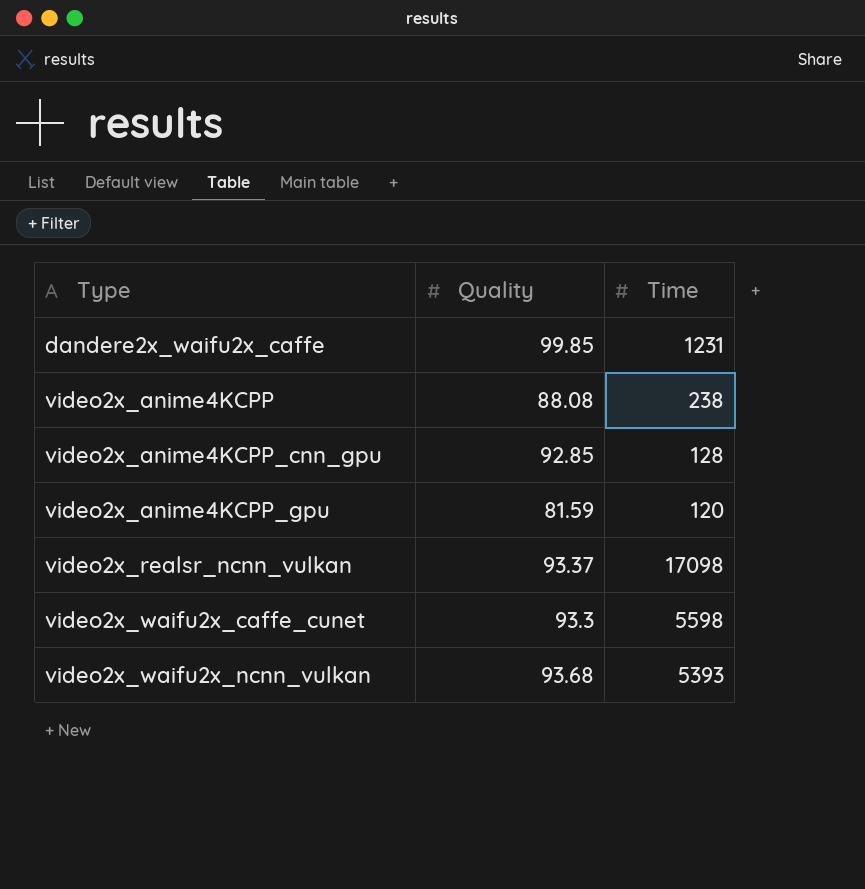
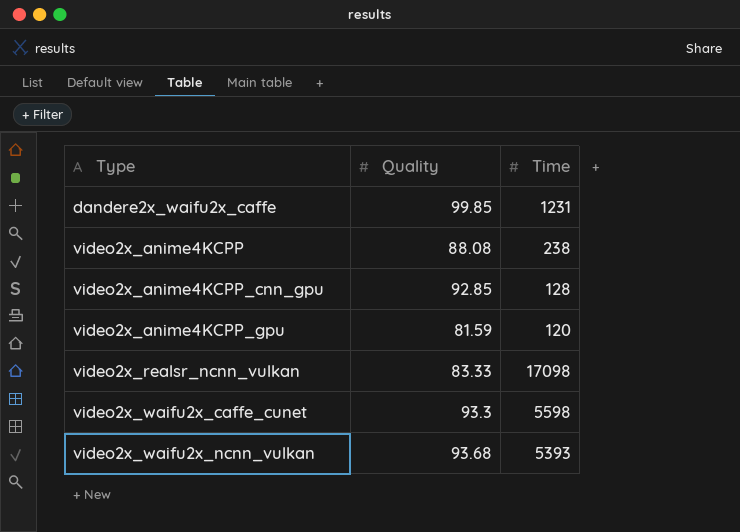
video2x_realsr_ncnn_vulkan | Quality: 93.37 -> 83.33

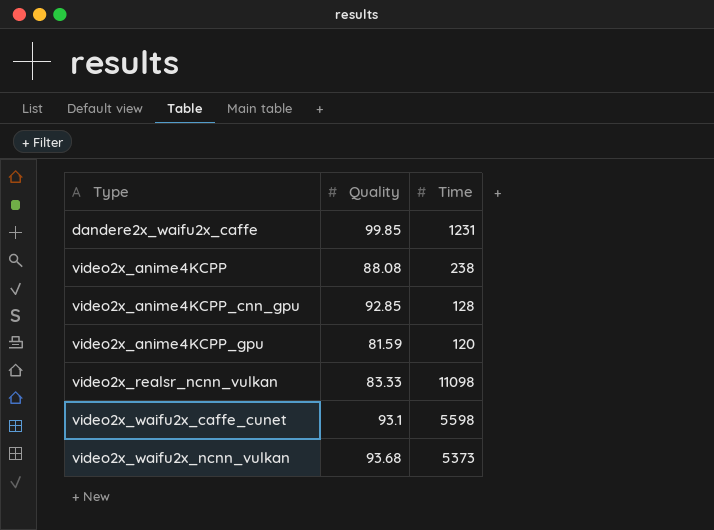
video2x_realsr_ncnn_vulkan | Time: 17098 -> 11098
video2x_waifu2x_caffe_cunet | Quality: 93.3 -> 93.1
video2x_waifu2x_ncnn_vulkan | Time: 5393 -> 5373

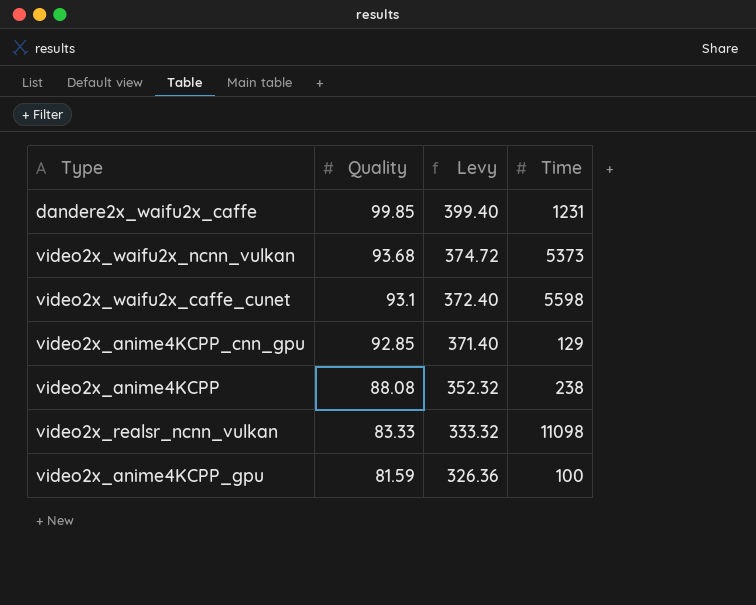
row order: Type ascending -> Quality descending
column Levy | formula: none -> [Quality] * 4
video2x_anime4KCPP_cnn_gpu | Time: 128 -> 129
video2x_anime4KCPP_gpu | Time: 120 -> 100

